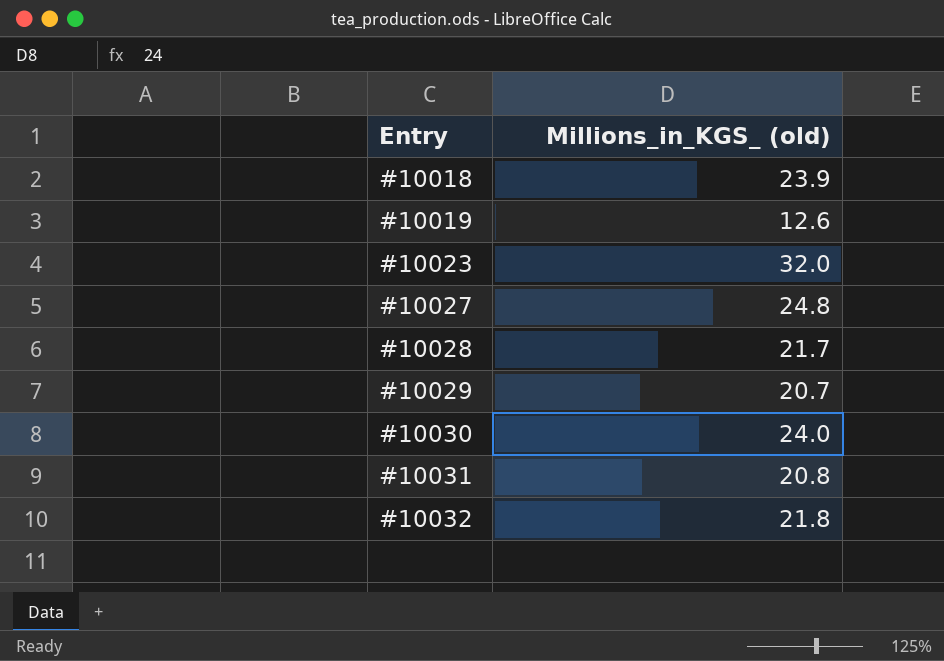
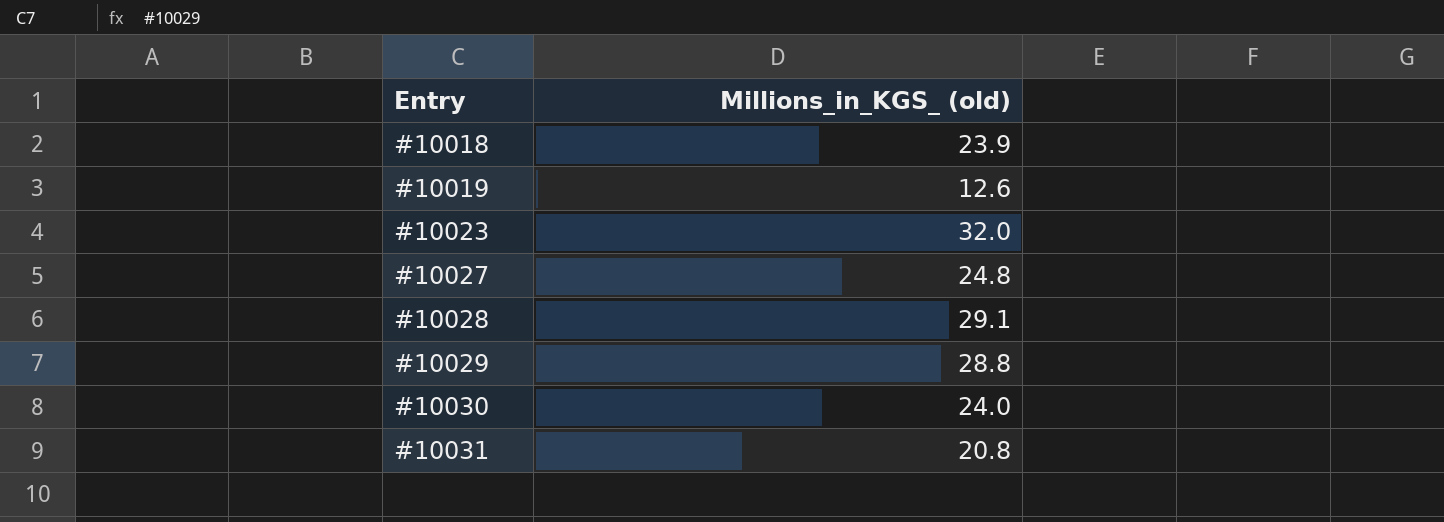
row #10032: 21.8 -> none
#10028 | Millions_in_KGS_ (old): 21.7 -> 29.1
#10029 | Millions_in_KGS_ (old): 20.7 -> 28.8

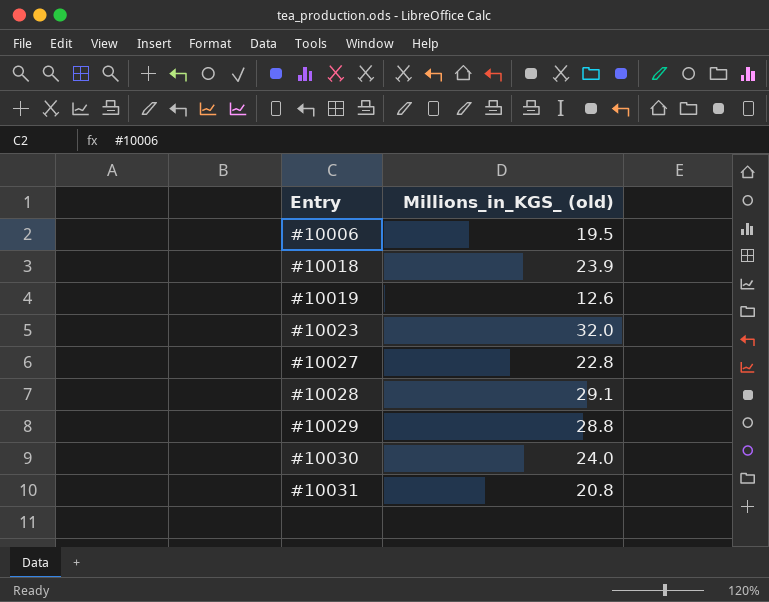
row #10006: none -> 19.5
#10027 | Millions_in_KGS_ (old): 24.8 -> 22.8

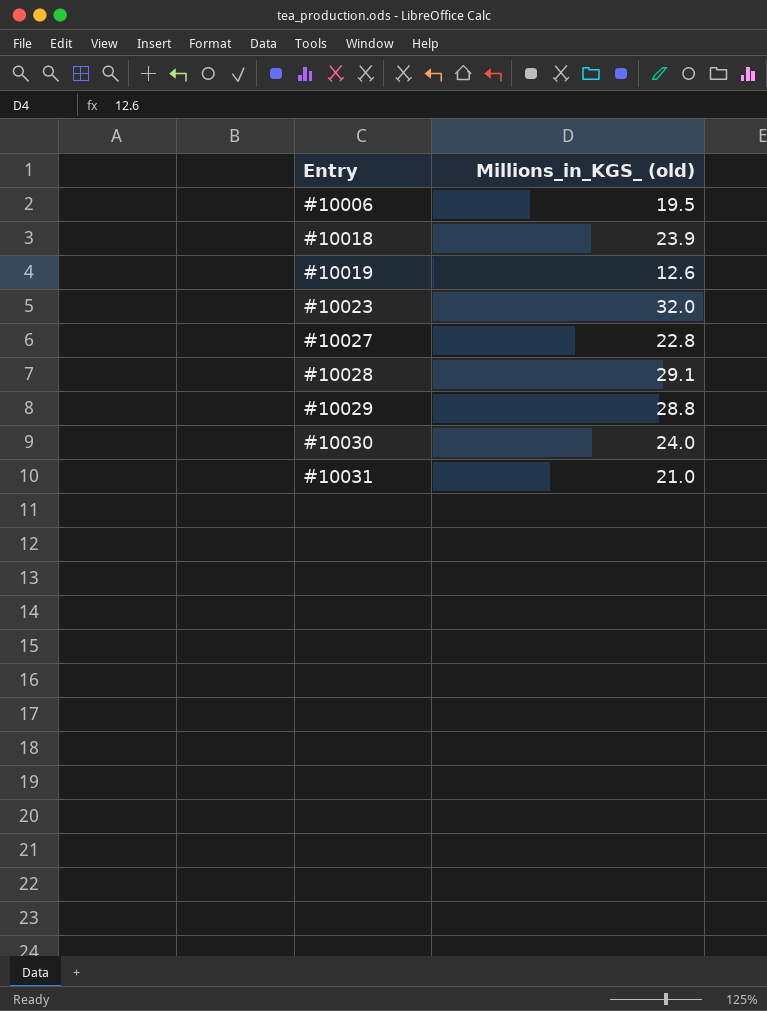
#10031 | Millions_in_KGS_ (old): 20.8 -> 21.0

